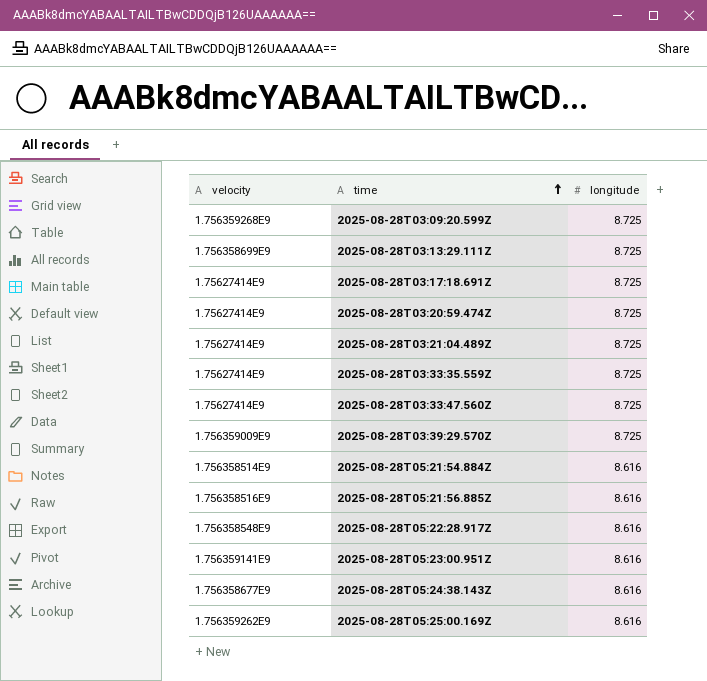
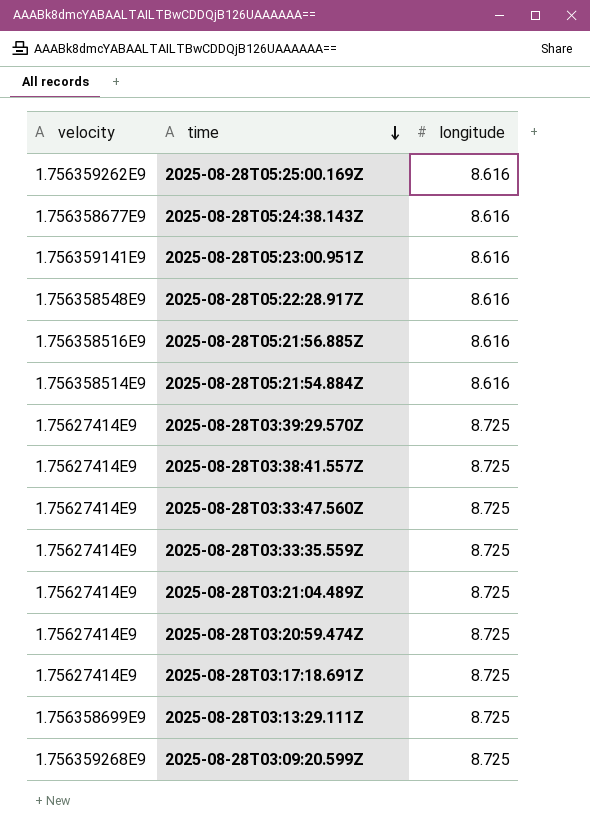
row order: time ascending -> time descending
2025-08-28T03:39:29.570Z | velocity: 1.756359009E9 -> 1.75627414E9
row 2025-08-28T03:38:41.557Z: none -> 1.75627414E9 | 8.725

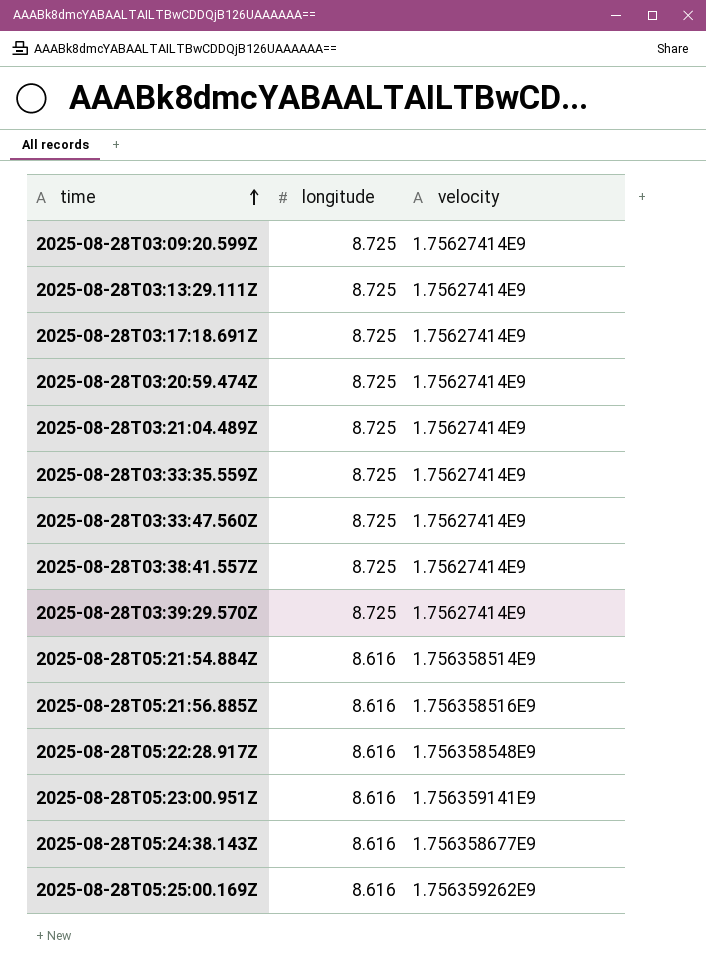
row order: time descending -> time ascending
column velocity | position: 1 -> 3
2025-08-28T03:09:20.599Z | velocity: 1.756359268E9 -> 1.75627414E9
2025-08-28T03:13:29.111Z | velocity: 1.756358699E9 -> 1.75627414E9

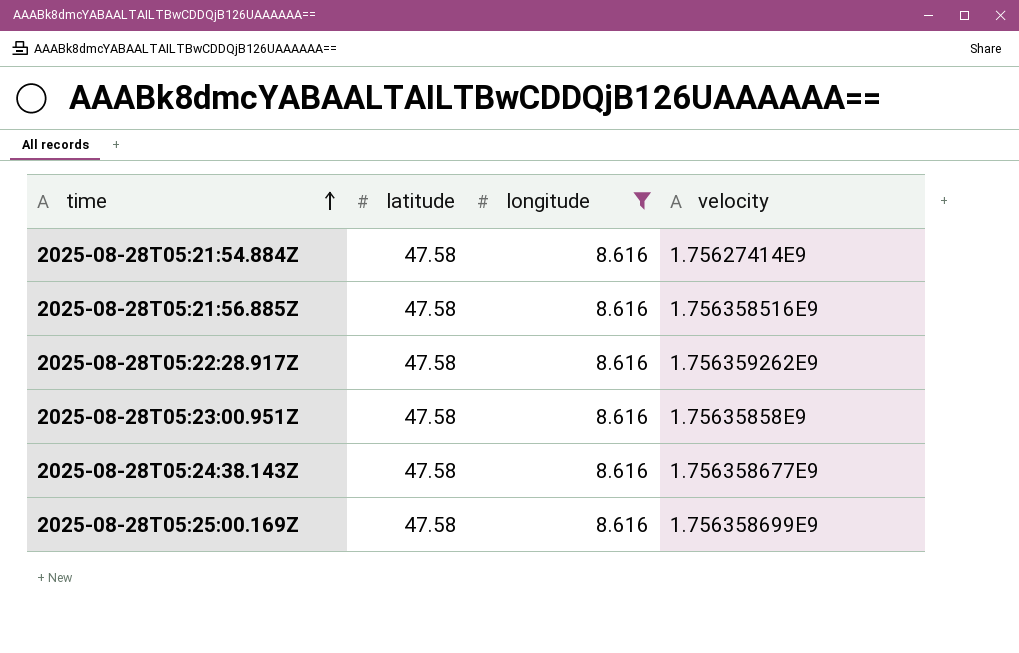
filter: none -> longitude = 8.616
column latitude | position: none -> 2
2025-08-28T05:21:54.884Z | velocity: 1.756358514E9 -> 1.75627414E9
2025-08-28T05:22:28.917Z | velocity: 1.756358548E9 -> 1.756359262E9
2025-08-28T05:23:00.951Z | velocity: 1.756359141E9 -> 1.75635858E9
2025-08-28T05:25:00.169Z | velocity: 1.756359262E9 -> 1.756358699E9

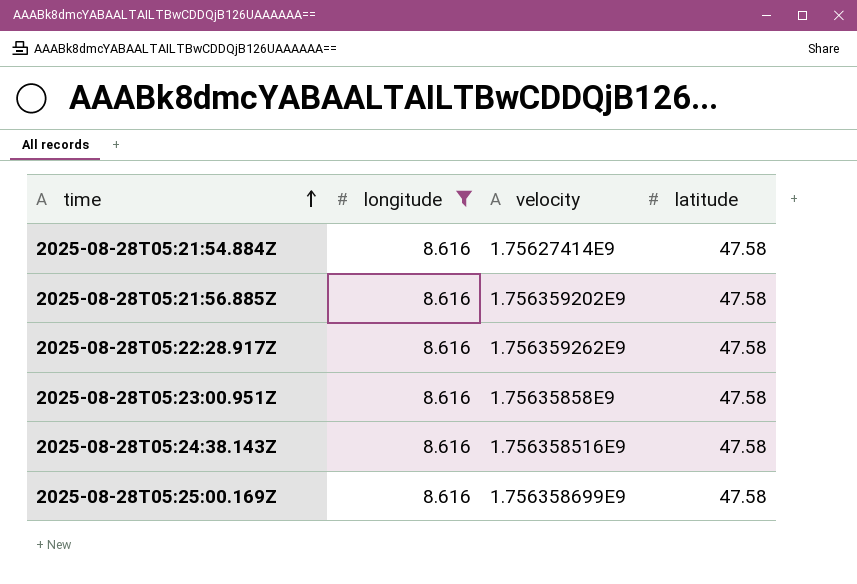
column latitude | position: 2 -> 4
2025-08-28T05:21:56.885Z | velocity: 1.756358516E9 -> 1.756359202E9
2025-08-28T05:24:38.143Z | velocity: 1.756358677E9 -> 1.756358516E9

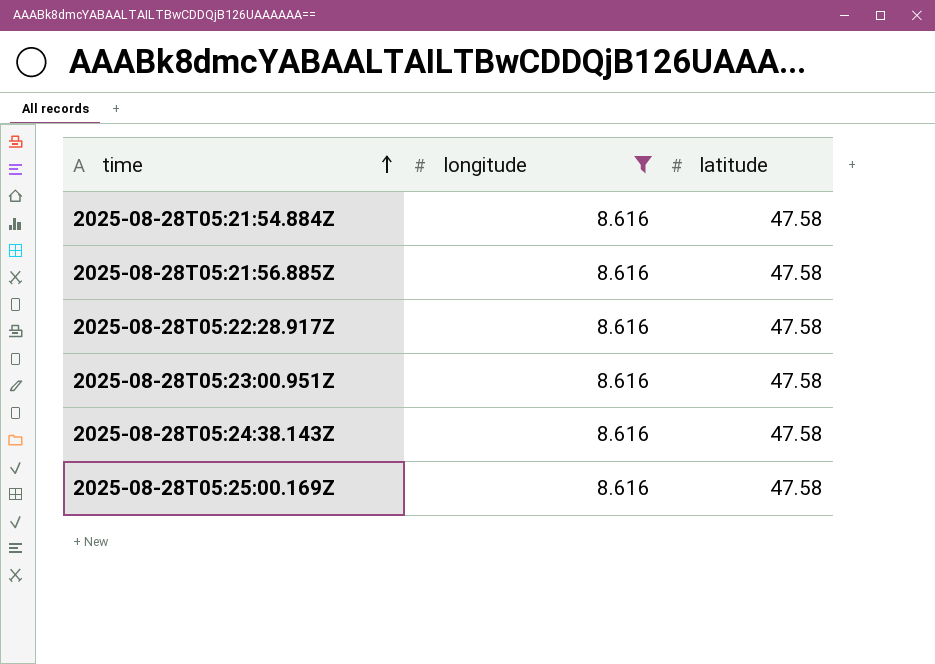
column velocity | position: 3 -> none

